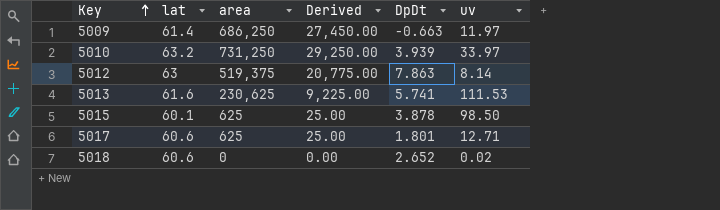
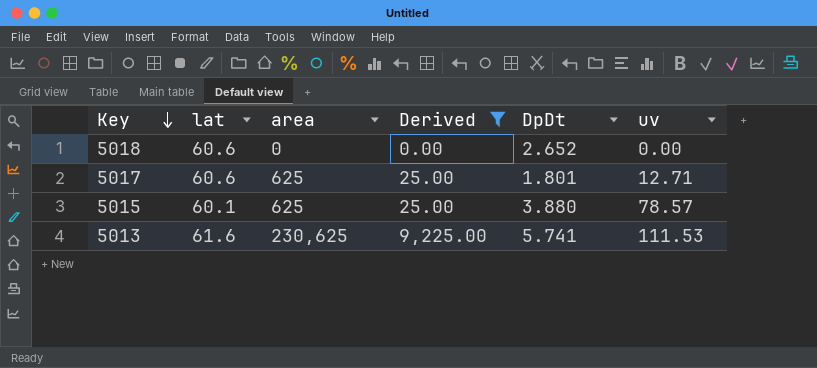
filter: none -> Derived <= 9,225.00
row order: Key ascending -> Key descending
5018 | uv: 0.02 -> 0.00
5015 | DpDt: 3.878 -> 3.880
5015 | uv: 98.50 -> 78.57

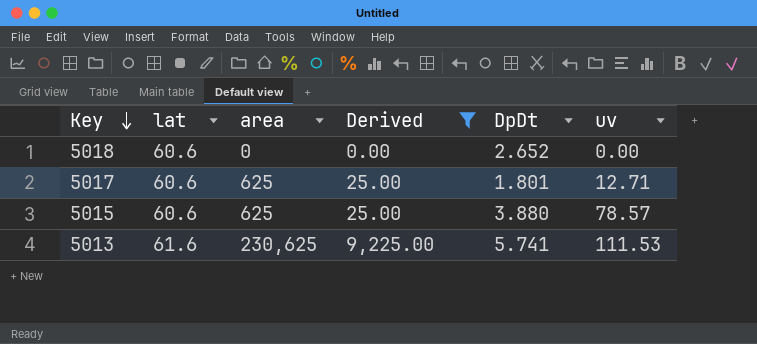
5015 | lat: 60.1 -> 60.6

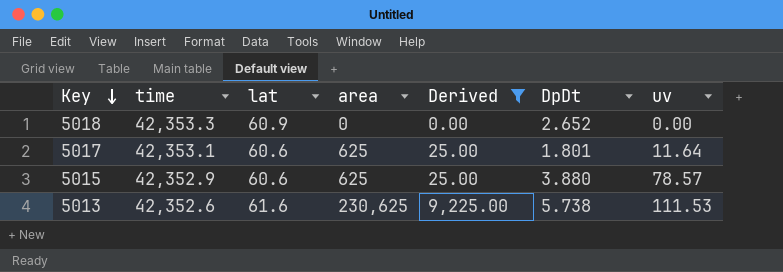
column time | position: none -> 2
5018 | lat: 60.6 -> 60.9
5017 | uv: 12.71 -> 11.64
5013 | DpDt: 5.741 -> 5.738

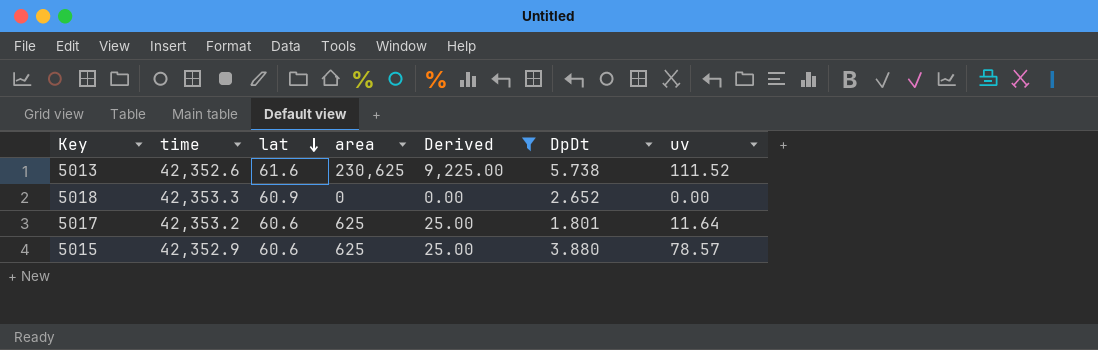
row order: Key descending -> lat descending
5013 | uv: 111.53 -> 111.52
5017 | time: 42,353.1 -> 42,353.2

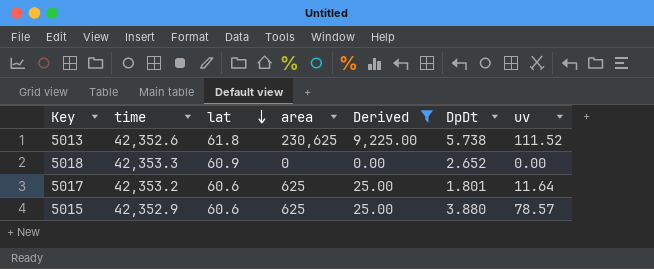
5013 | lat: 61.6 -> 61.8

